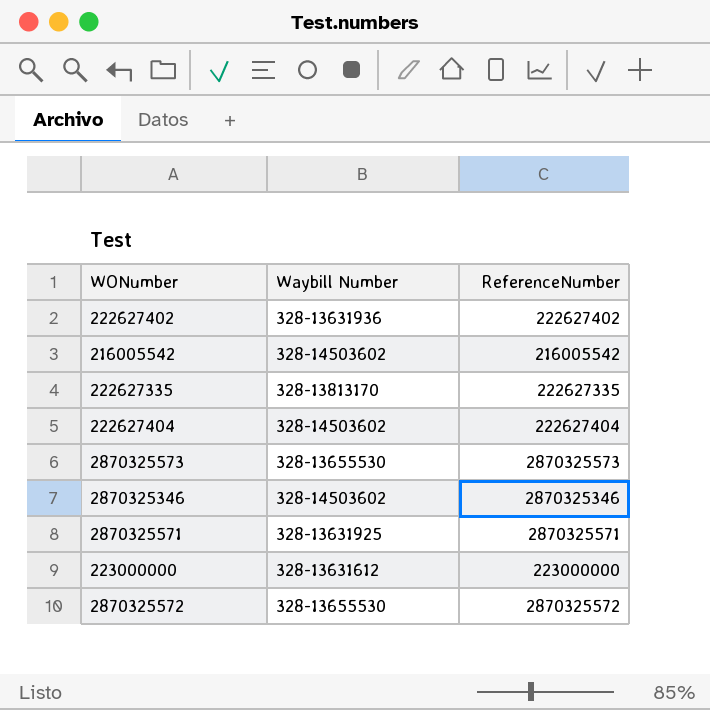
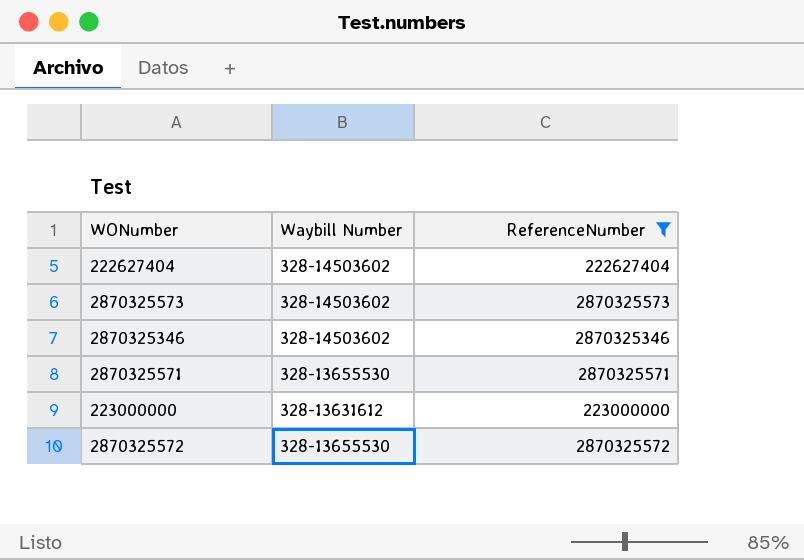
filter: none -> ReferenceNumber >= 222627404
2870325573 | Waybill Number: 328-13655530 -> 328-14503602
2870325571 | Waybill Number: 328-13631925 -> 328-13655530

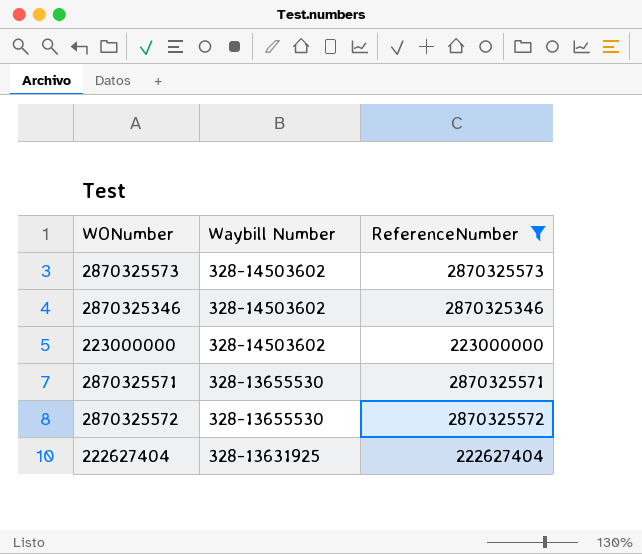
row order: none -> Waybill Number descending
223000000 | Waybill Number: 328-13631612 -> 328-14503602
222627404 | Waybill Number: 328-14503602 -> 328-13631925

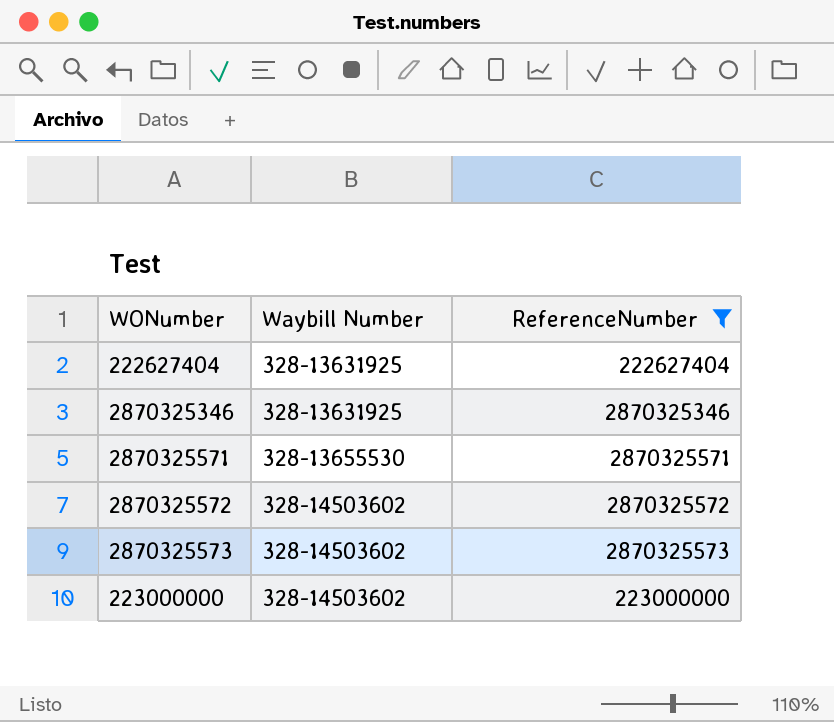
row order: Waybill Number descending -> Waybill Number ascending
2870325346 | Waybill Number: 328-14503602 -> 328-13631925
2870325572 | Waybill Number: 328-13655530 -> 328-14503602

